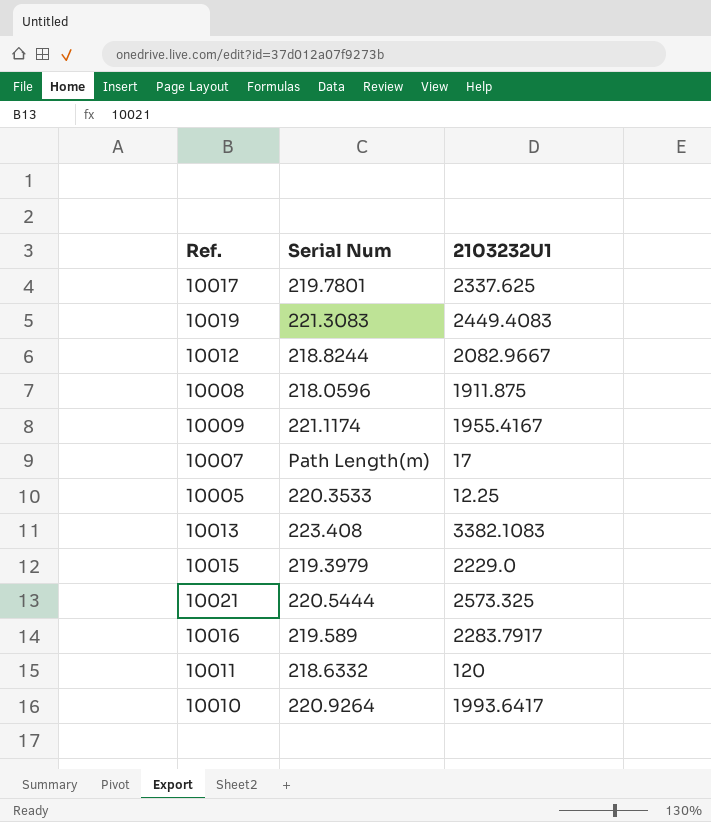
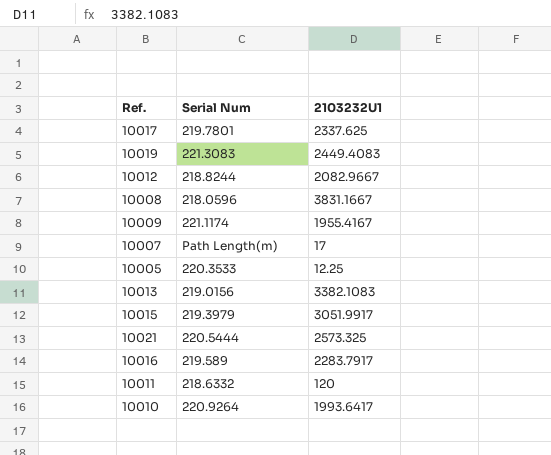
10008 | 2103232U1: 1911.875 -> 3831.1667
10013 | Serial Num: 223.408 -> 219.0156
10015 | 2103232U1: 2229.0 -> 3051.9917

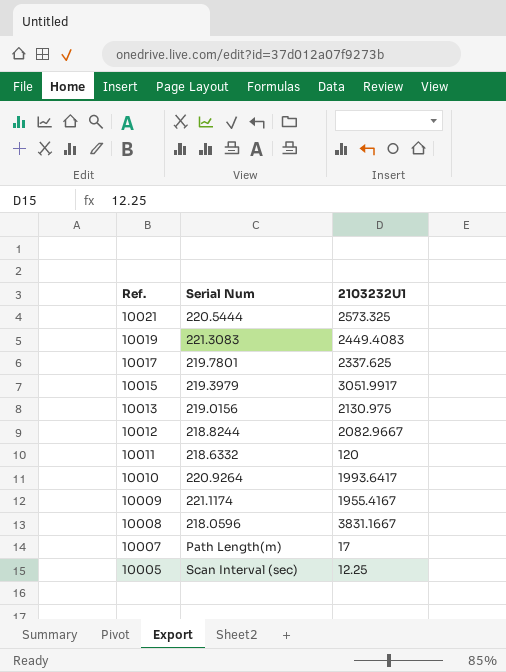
row order: none -> Ref. descending
row 10016: 219.589 | 2283.7917 -> none
10013 | 2103232U1: 3382.1083 -> 2130.975
10005 | Serial Num: 220.3533 -> Scan Interval (sec)

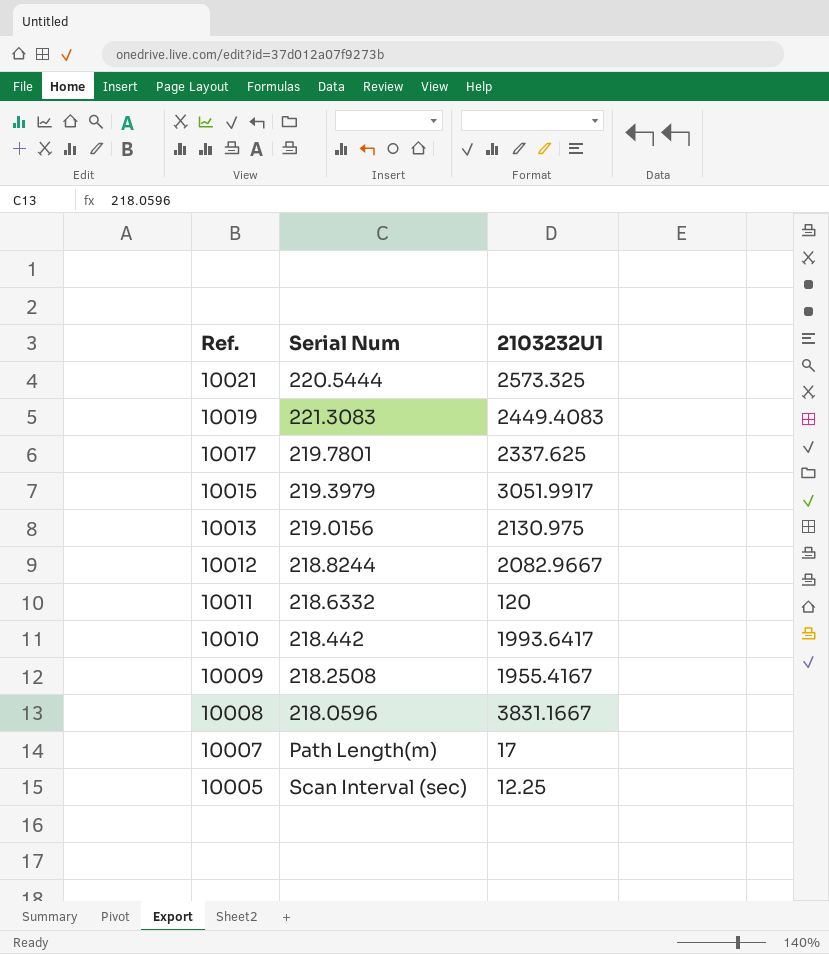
10010 | Serial Num: 220.9264 -> 218.442
10009 | Serial Num: 221.1174 -> 218.2508

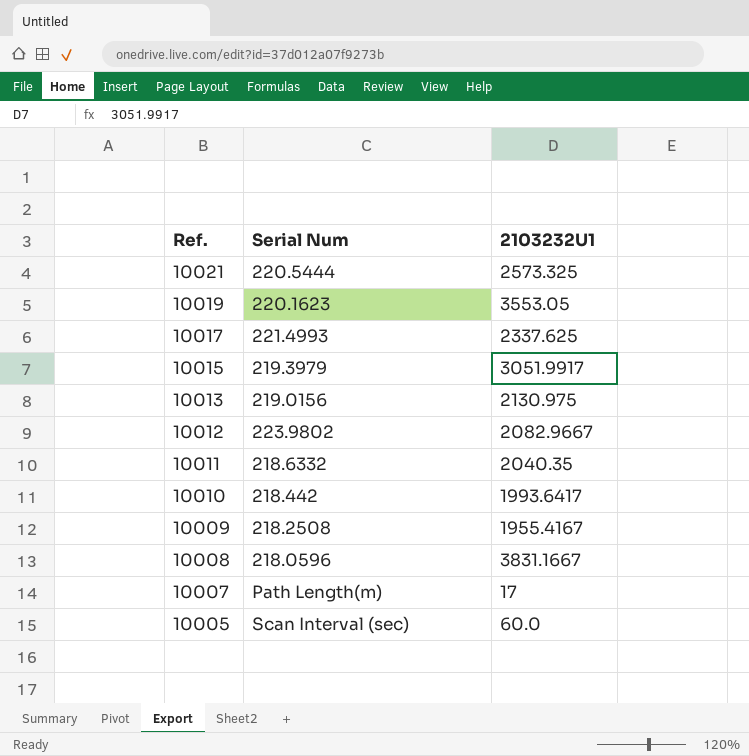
10019 | Serial Num: 221.3083 -> 220.1623
10019 | 2103232U1: 2449.4083 -> 3553.05
10017 | Serial Num: 219.7801 -> 221.4993
10012 | Serial Num: 218.8244 -> 223.9802
10011 | 2103232U1: 120 -> 2040.35
10005 | 2103232U1: 12.25 -> 60.0

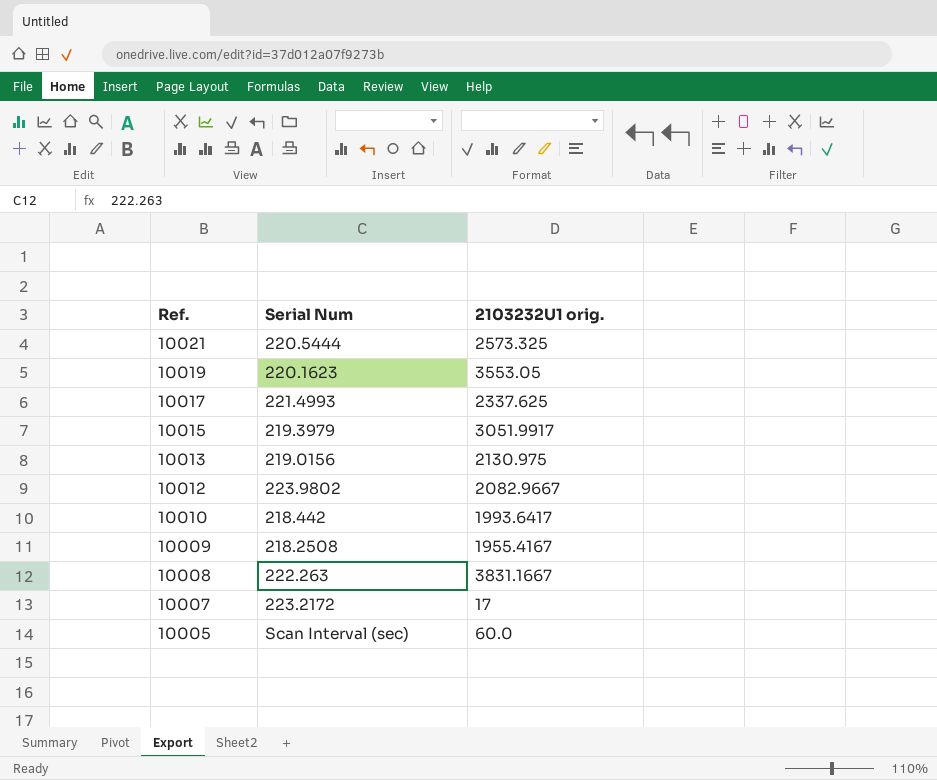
column name: 2103232U1 -> 2103232U1 orig.
row 10011: 218.6332 | 2040.35 -> none
10008 | Serial Num: 218.0596 -> 222.263
10007 | Serial Num: Path Length(m) -> 223.2172

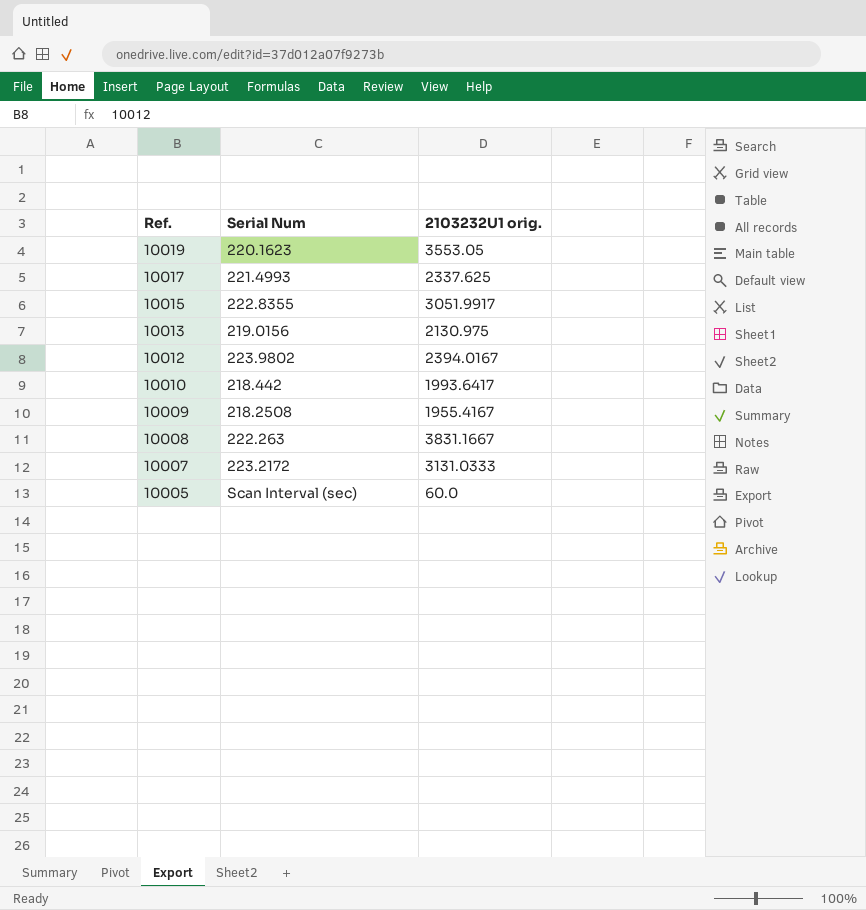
row 10021: 220.5444 | 2573.325 -> none
10015 | Serial Num: 219.3979 -> 222.8355
10012 | 2103232U1 orig.: 2082.9667 -> 2394.0167
10007 | 2103232U1 orig.: 17 -> 3131.0333

